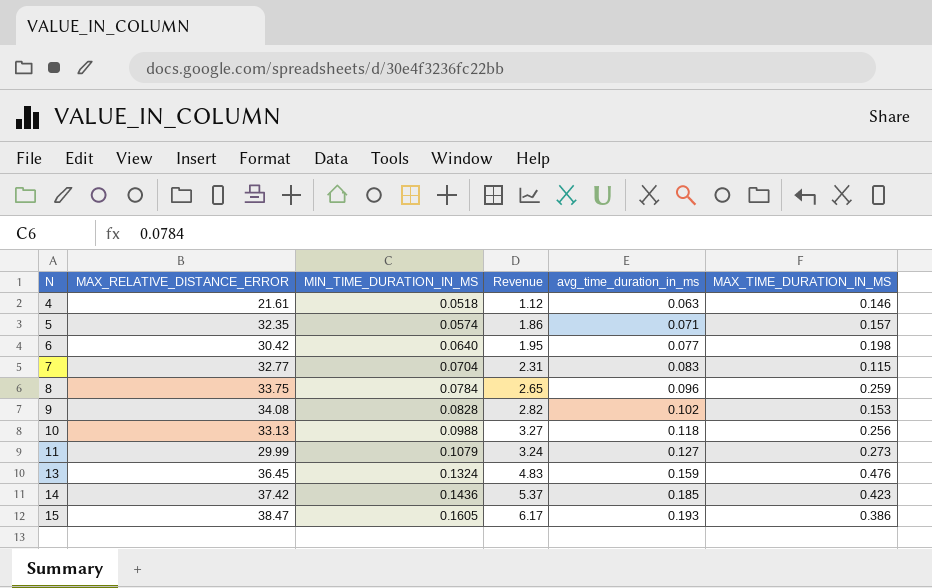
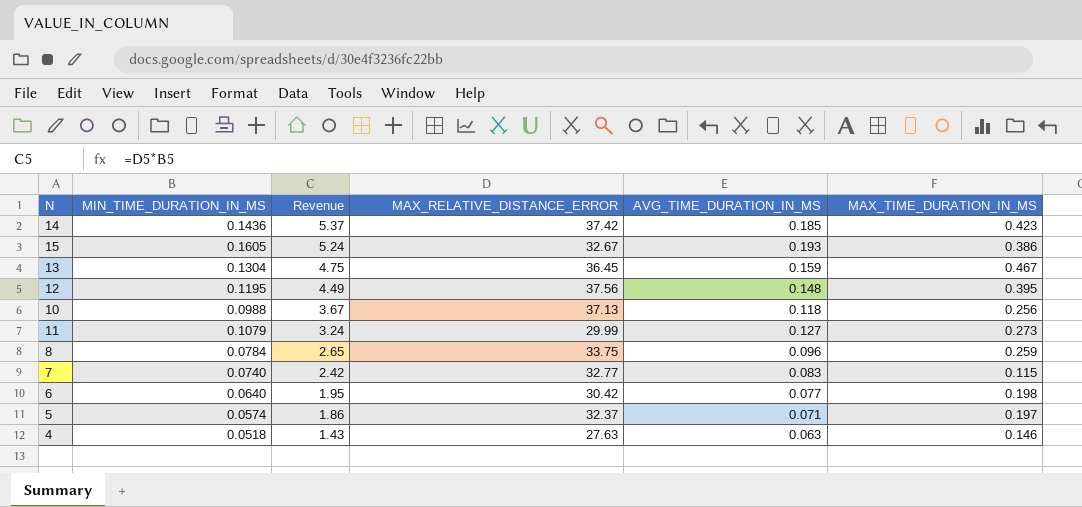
row order: N ascending -> Revenue descending
column MAX_RELATIVE_DISTANCE_ERROR | position: 2 -> 4
column name: avg_time_duration_in_ms -> AVG_TIME_DURATION_IN_MS
row 9: 34.08 | 0.0828 | 2.82 | 0.102 | 0.153 -> none
15 | Revenue: 6.17 -> 5.24
15 | MAX_RELATIVE_DISTANCE_ERROR: 38.47 -> 32.67
13 | MIN_TIME_DURATION_IN_MS: 0.1324 -> 0.1304
13 | Revenue: 4.83 -> 4.75
13 | MAX_TIME_DURATION_IN_MS: 0.476 -> 0.467
row 12: none -> 0.1195 | 4.49 | 37.56 | 0.148 | 0.395
10 | Revenue: 3.27 -> 3.67
10 | MAX_RELATIVE_DISTANCE_ERROR: 33.13 -> 37.13
7 | MIN_TIME_DURATION_IN_MS: 0.0704 -> 0.0740
7 | Revenue: 2.31 -> 2.42
5 | MAX_RELATIVE_DISTANCE_ERROR: 32.35 -> 32.37
5 | MAX_TIME_DURATION_IN_MS: 0.157 -> 0.197
4 | Revenue: 1.12 -> 1.43
4 | MAX_RELATIVE_DISTANCE_ERROR: 21.61 -> 27.63

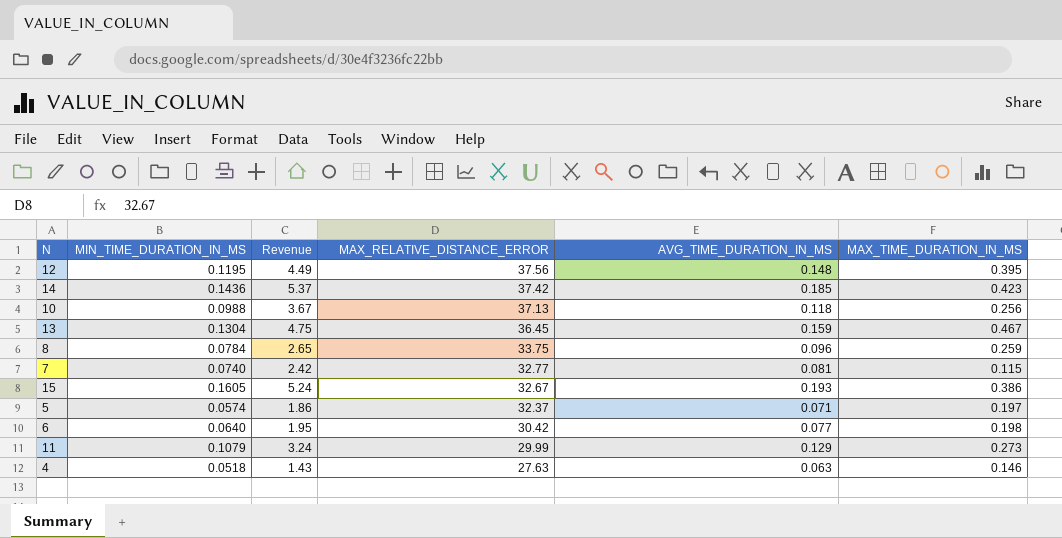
row order: Revenue descending -> MAX_RELATIVE_DISTANCE_ERROR descending
7 | AVG_TIME_DURATION_IN_MS: 0.083 -> 0.081
11 | AVG_TIME_DURATION_IN_MS: 0.127 -> 0.129

